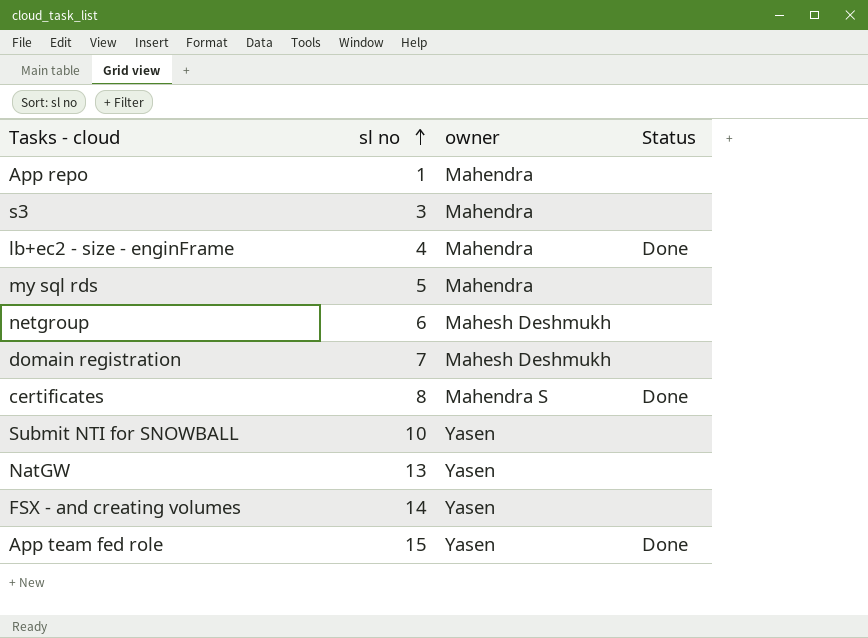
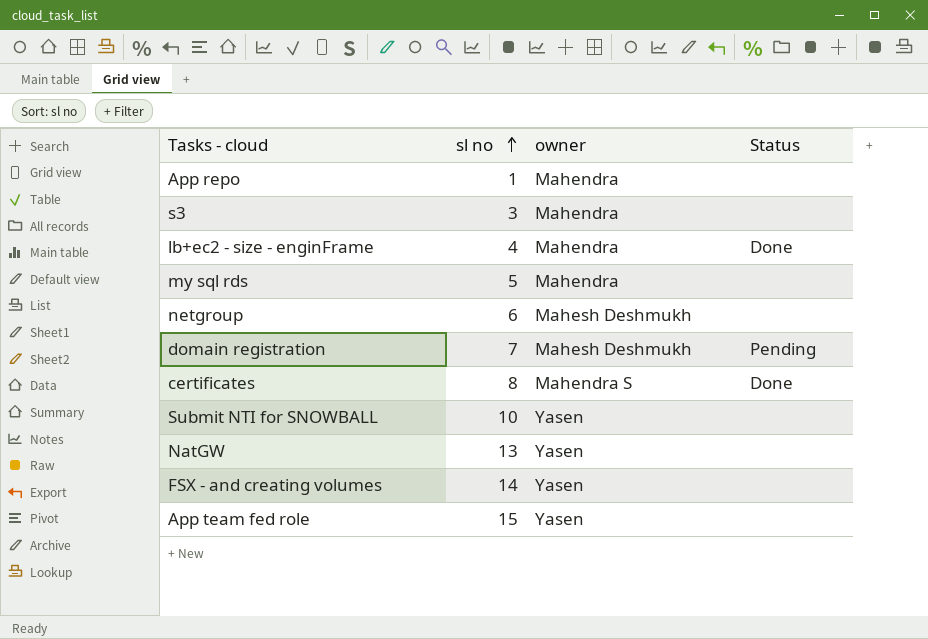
domain registration | Status: none -> Pending
App team fed role | Status: Done -> none

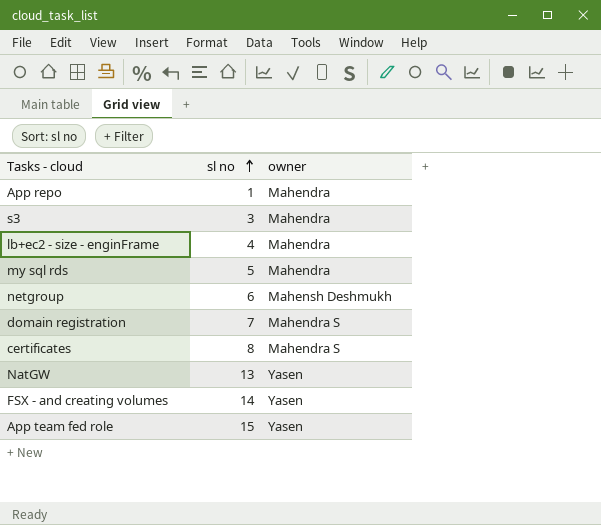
column Status | position: 4 -> none
row Submit NTI for SNOWBALL: 10 | Yasen | none -> none
netgroup | owner: Mahesh Deshmukh -> Mahensh Deshmukh
domain registration | owner: Mahesh Deshmukh -> Mahendra S

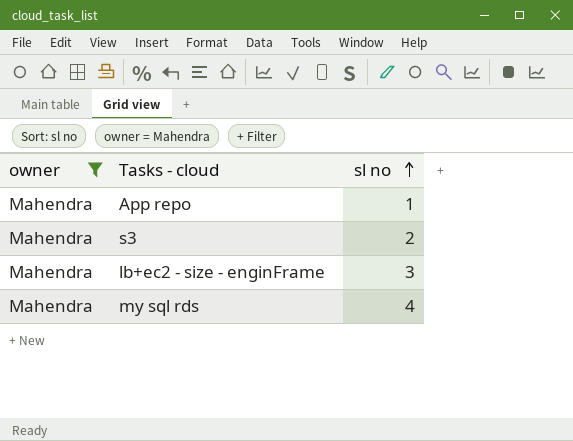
filter: none -> owner = Mahendra
column owner | position: 3 -> 1
s3 | sl no: 3 -> 2
lb+ec2 - size - enginFrame | sl no: 4 -> 3
my sql rds | sl no: 5 -> 4

